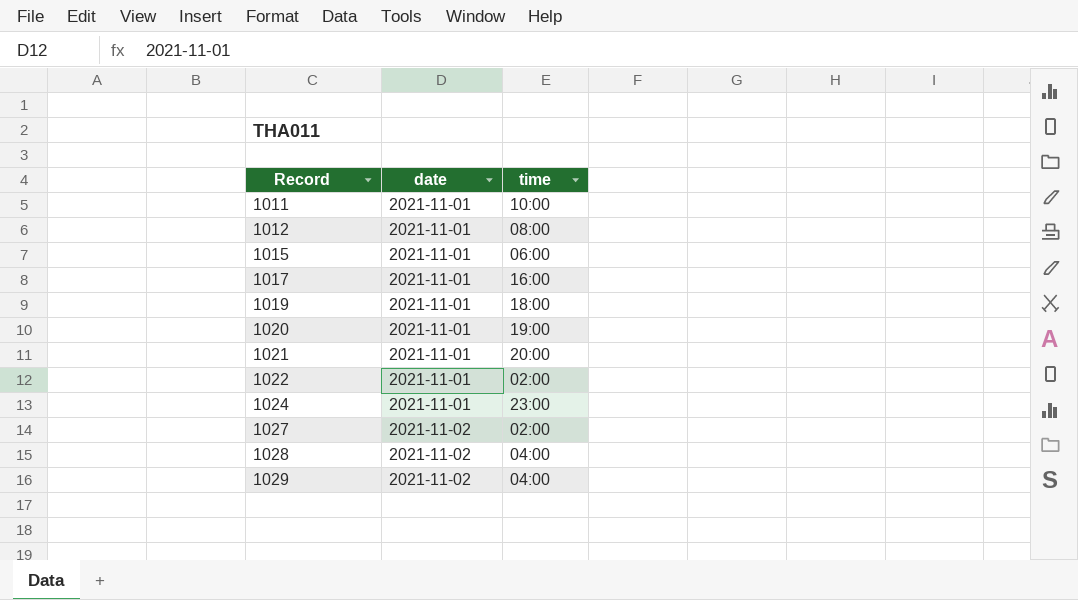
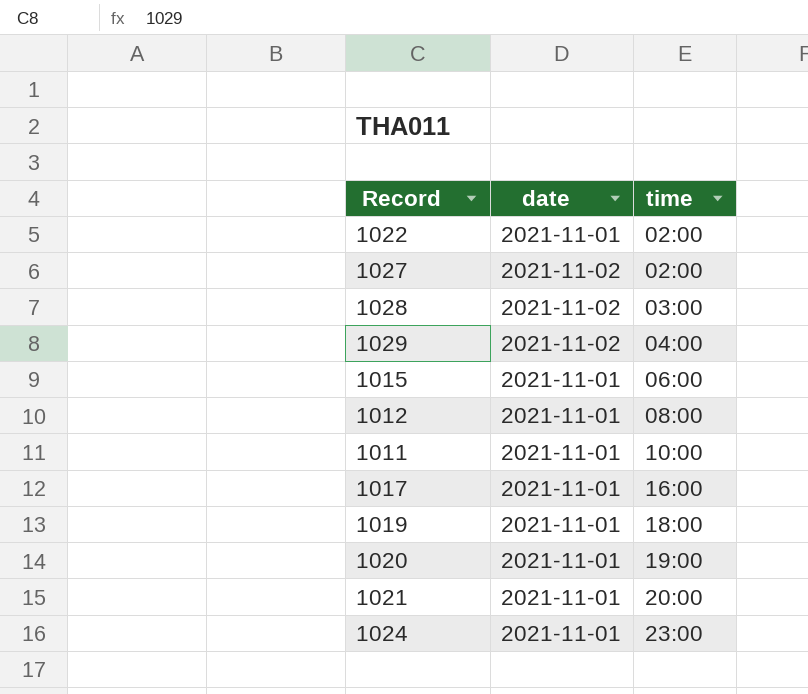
row order: Record ascending -> time ascending
1028 | time: 04:00 -> 03:00

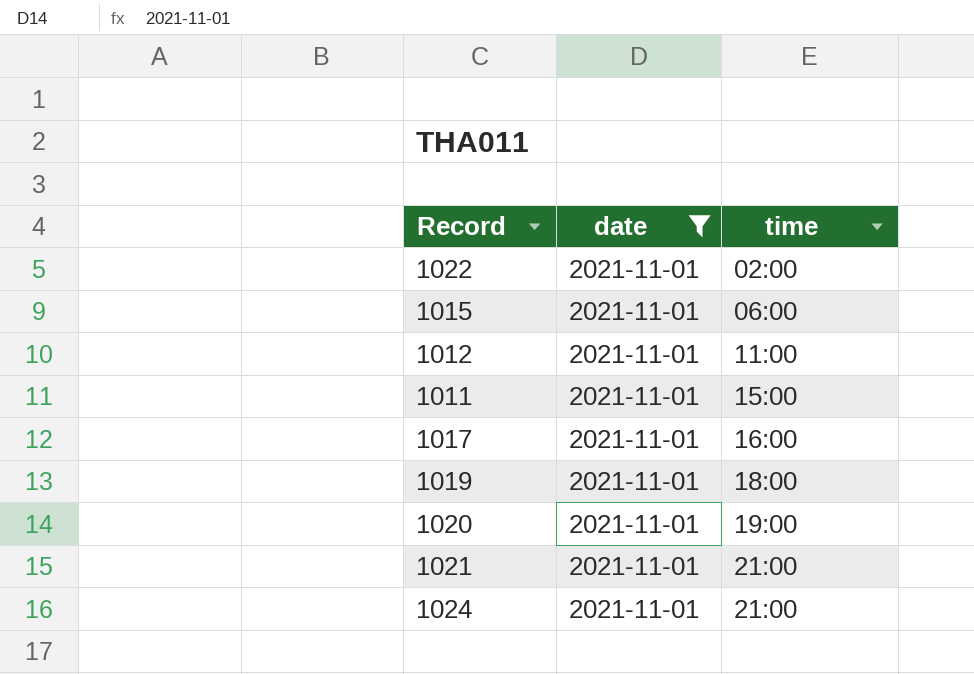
filter: none -> date = 2021-11-01
1012 | time: 08:00 -> 11:00
1011 | time: 10:00 -> 15:00
1021 | time: 20:00 -> 21:00
1024 | time: 23:00 -> 21:00

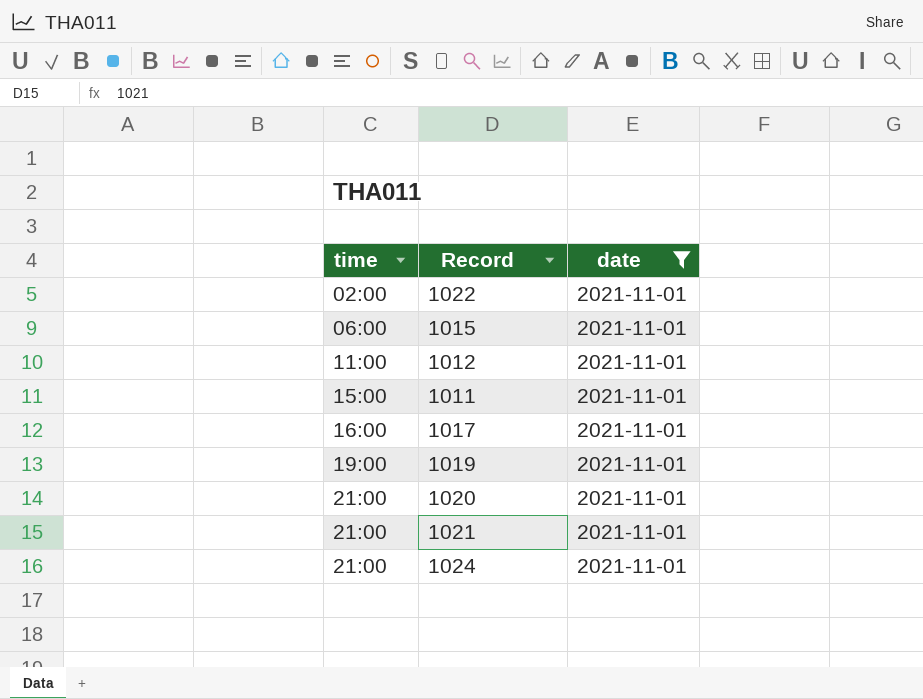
column time | position: 3 -> 1
1019 | time: 18:00 -> 19:00
1020 | time: 19:00 -> 21:00

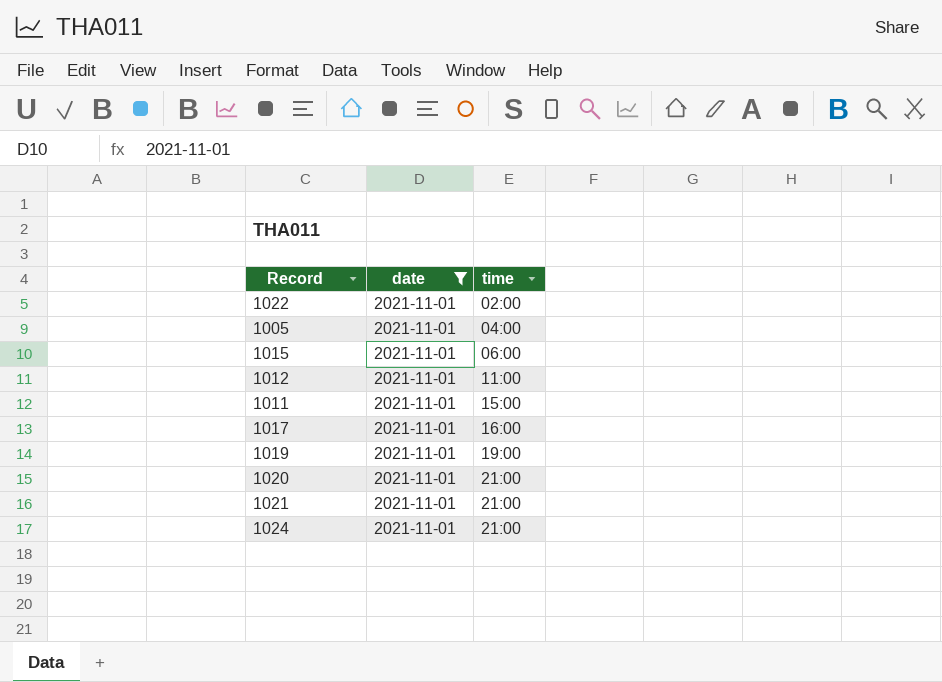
column time | position: 1 -> 3
row 1005: none -> 2021-11-01 | 04:00

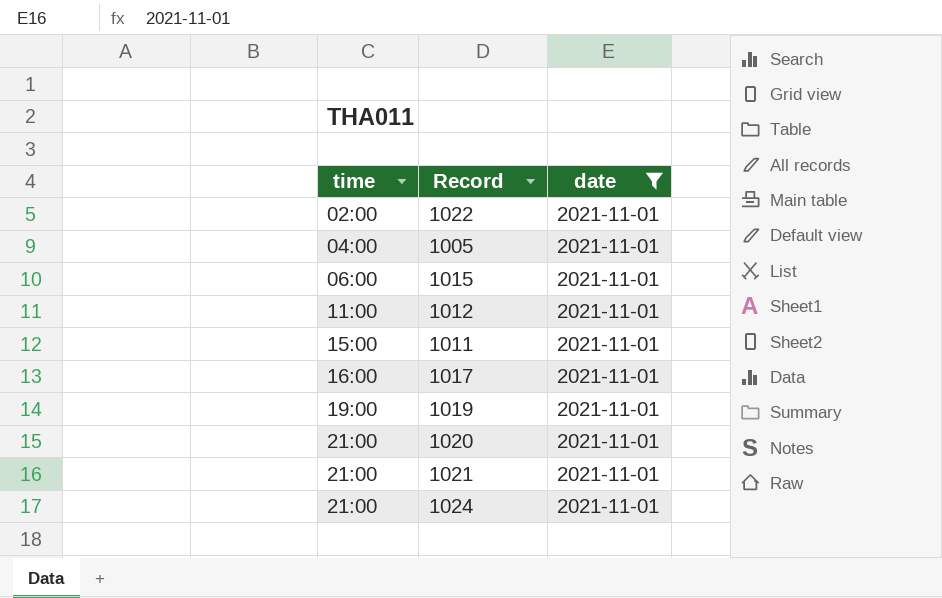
column time | position: 3 -> 1

